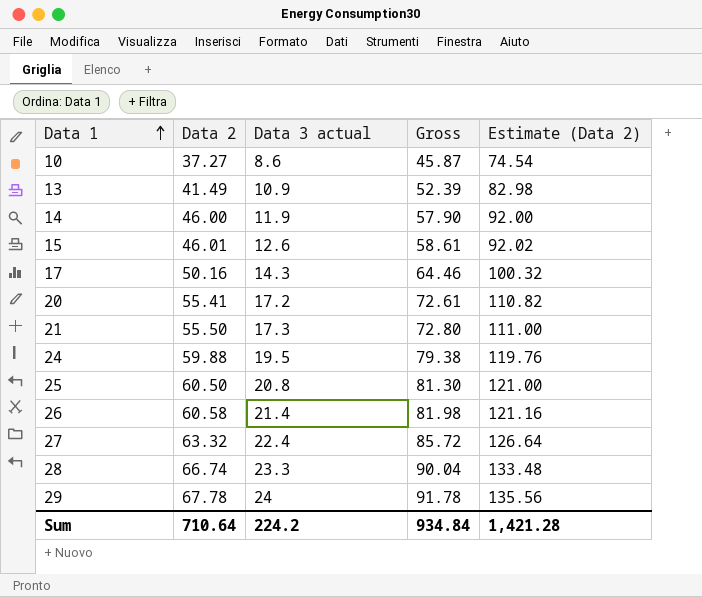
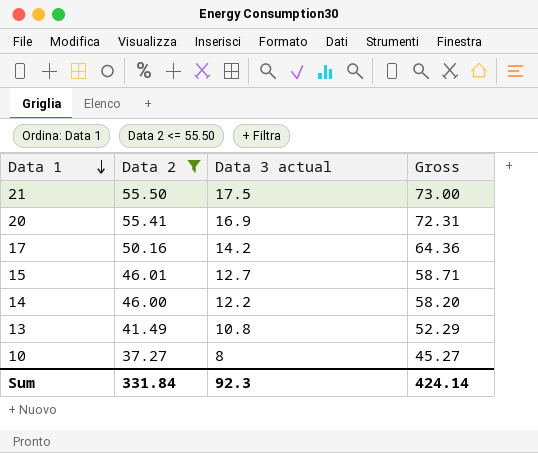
filter: none -> Data 2 <= 55.50
row order: Data 1 ascending -> Data 1 descending
column Estimate (Data 2) | formula: [Data 2] * 2 -> none
21 | Data 3 actual: 17.3 -> 17.5
21 | Gross: 72.80 -> 73.00
20 | Data 3 actual: 17.2 -> 16.9
20 | Gross: 72.61 -> 72.31
17 | Data 3 actual: 14.3 -> 14.2
17 | Gross: 64.46 -> 64.36
15 | Data 3 actual: 12.6 -> 12.7
15 | Gross: 58.61 -> 58.71
14 | Data 3 actual: 11.9 -> 12.2
14 | Gross: 57.90 -> 58.20
13 | Data 3 actual: 10.9 -> 10.8
13 | Gross: 52.39 -> 52.29
10 | Data 3 actual: 8.6 -> 8
10 | Gross: 45.87 -> 45.27
Sum | Data 2: 710.64 -> 331.84
Sum | Data 3 actual: 224.2 -> 92.3
Sum | Gross: 934.84 -> 424.14

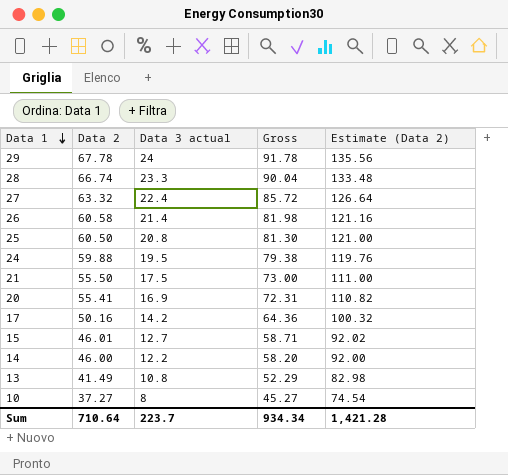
filter: Data 2 <= 55.50 -> none
column Estimate (Data 2) | formula: none -> [Data 2] * 2
Sum | Data 2: 331.84 -> 710.64
Sum | Data 3 actual: 92.3 -> 223.7
Sum | Gross: 424.14 -> 934.34

